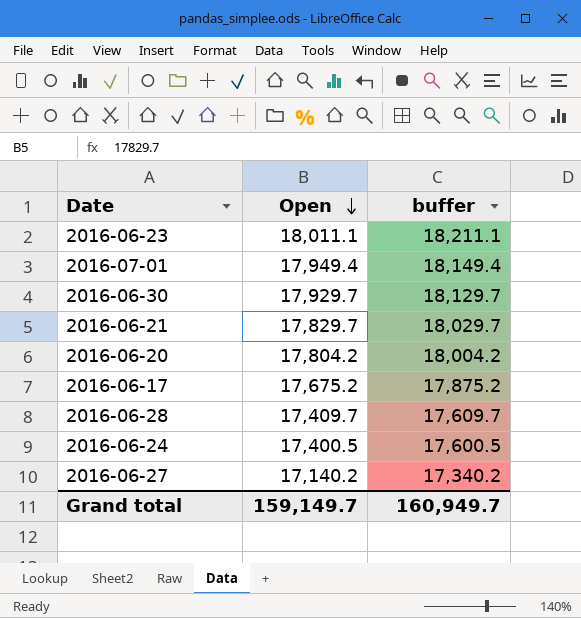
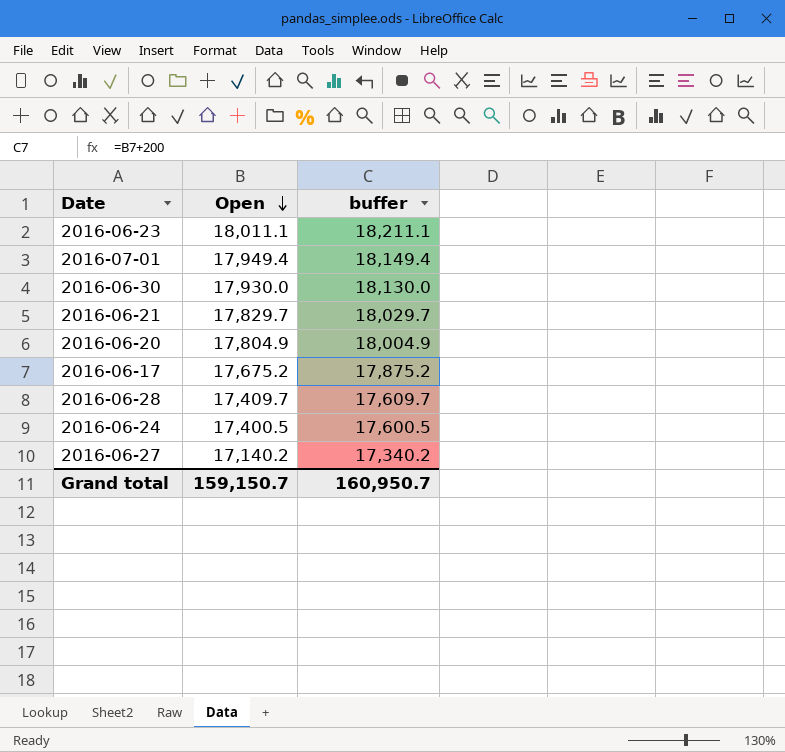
2016-06-30 | Open: 17,929.7 -> 17,930.0
2016-06-30 | buffer: 18,129.7 -> 18,130.0
2016-06-20 | Open: 17,804.2 -> 17,804.9
2016-06-20 | buffer: 18,004.2 -> 18,004.9
Grand total | Open: 159,149.7 -> 159,150.7
Grand total | buffer: 160,949.7 -> 160,950.7

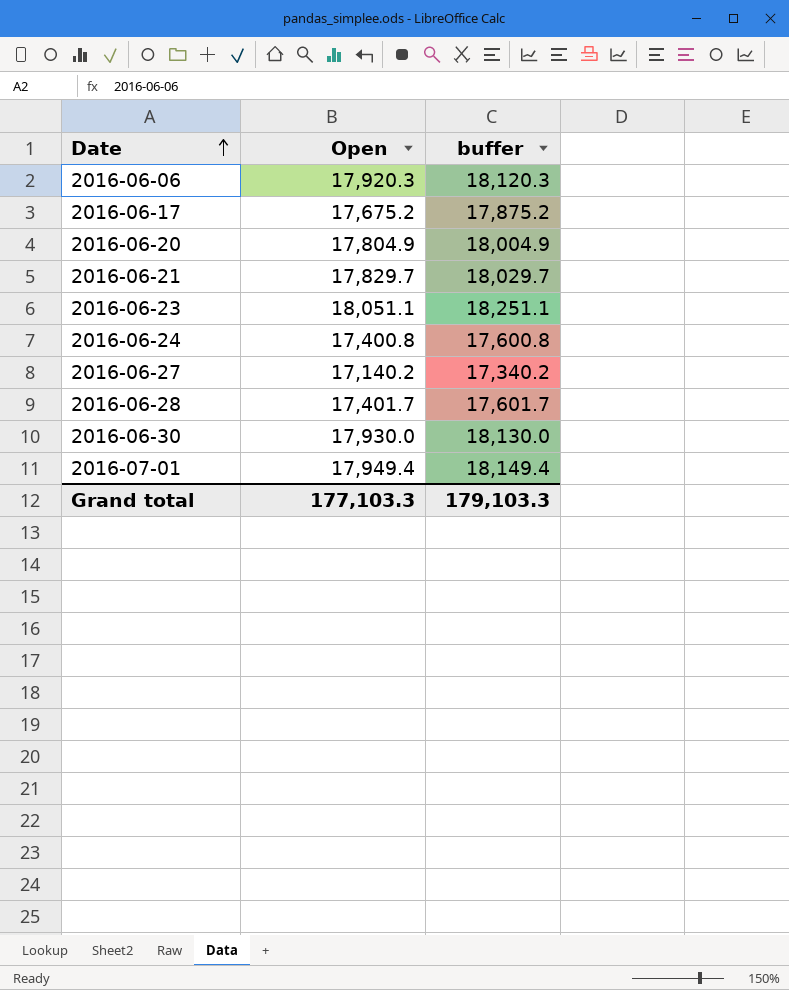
row order: Open descending -> Date ascending
row 2016-06-06: none -> 17,920.3 | 18,120.3
2016-06-23 | Open: 18,011.1 -> 18,051.1
2016-06-23 | buffer: 18,211.1 -> 18,251.1
2016-06-24 | Open: 17,400.5 -> 17,400.8
2016-06-24 | buffer: 17,600.5 -> 17,600.8
2016-06-28 | Open: 17,409.7 -> 17,401.7
2016-06-28 | buffer: 17,609.7 -> 17,601.7
Grand total | Open: 159,150.7 -> 177,103.3
Grand total | buffer: 160,950.7 -> 179,103.3

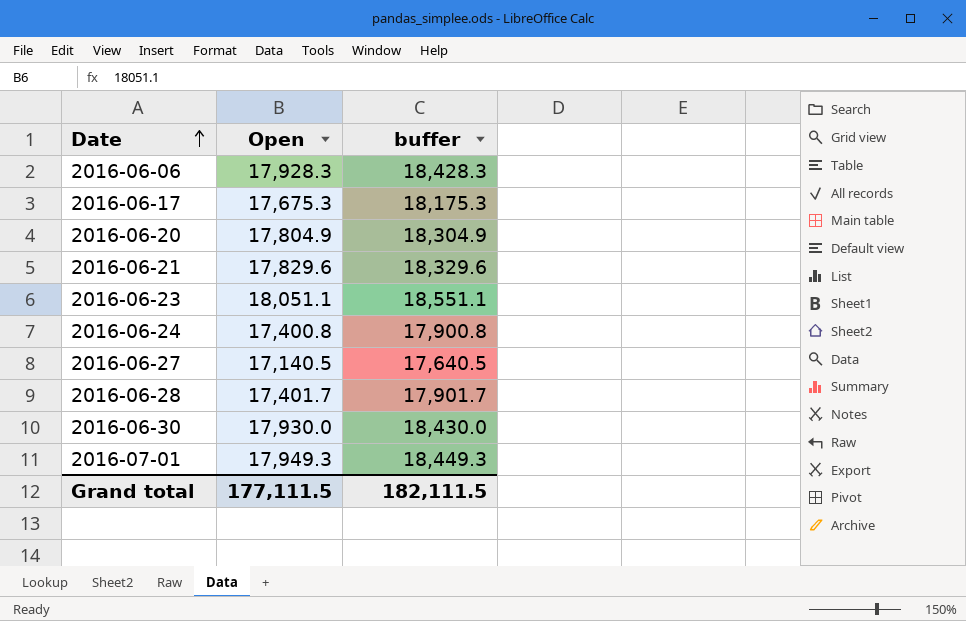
column buffer | formula: [Open] + 200 -> [Open] + 500
2016-06-06 | Open: 17,920.3 -> 17,928.3
2016-06-17 | Open: 17,675.2 -> 17,675.3
2016-06-21 | Open: 17,829.7 -> 17,829.6
2016-06-27 | Open: 17,140.2 -> 17,140.5
2016-07-01 | Open: 17,949.4 -> 17,949.3
Grand total | Open: 177,103.3 -> 177,111.5
Grand total | buffer: 179,103.3 -> 182,111.5

